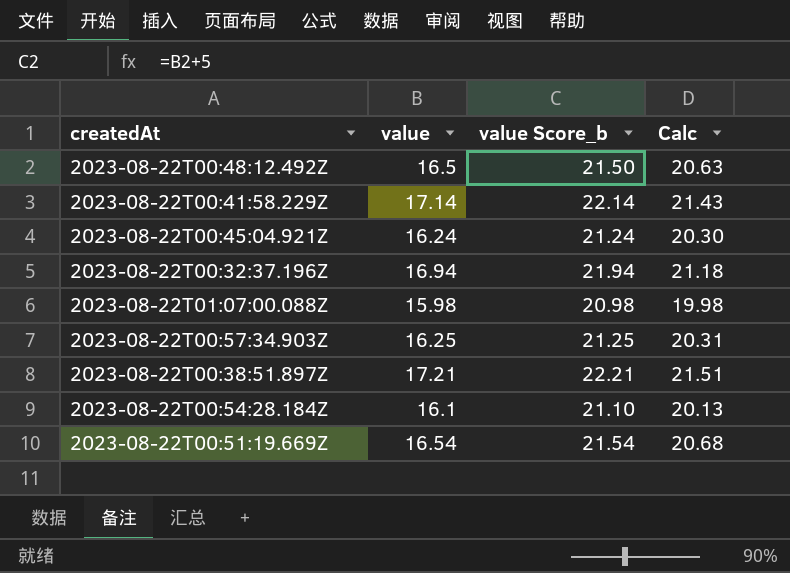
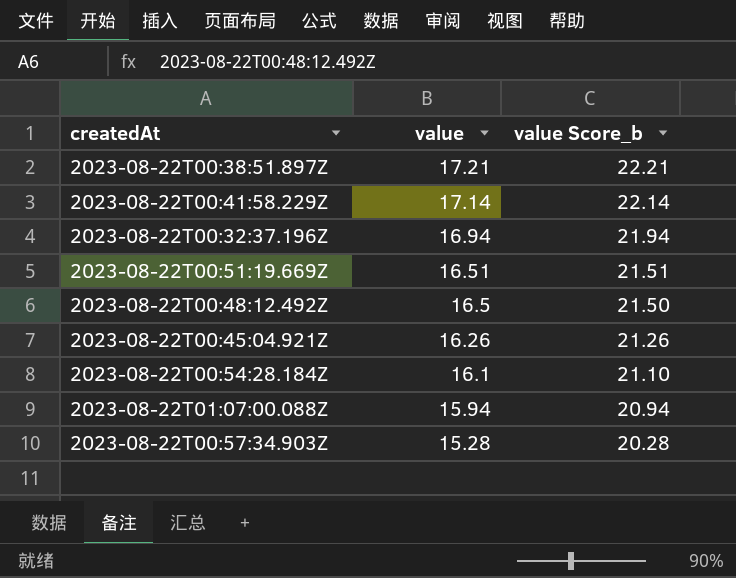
row order: none -> value descending
column Calc | formula: [value] * 1.25 -> none
2023-08-22T00:51:19.669Z | value: 16.54 -> 16.51
2023-08-22T00:51:19.669Z | value Score_b: 21.54 -> 21.51
2023-08-22T00:45:04.921Z | value: 16.24 -> 16.26
2023-08-22T00:45:04.921Z | value Score_b: 21.24 -> 21.26
2023-08-22T01:07:00.088Z | value: 15.98 -> 15.94
2023-08-22T01:07:00.088Z | value Score_b: 20.98 -> 20.94
2023-08-22T00:57:34.903Z | value: 16.25 -> 15.28
2023-08-22T00:57:34.903Z | value Score_b: 21.25 -> 20.28

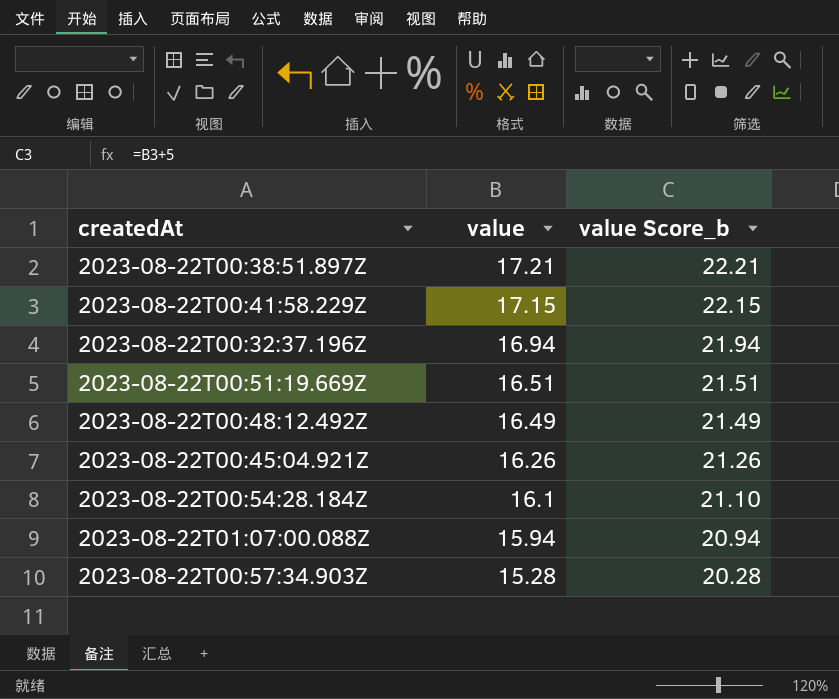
2023-08-22T00:41:58.229Z | value: 17.14 -> 17.15
2023-08-22T00:41:58.229Z | value Score_b: 22.14 -> 22.15
2023-08-22T00:48:12.492Z | value: 16.5 -> 16.49
2023-08-22T00:48:12.492Z | value Score_b: 21.50 -> 21.49

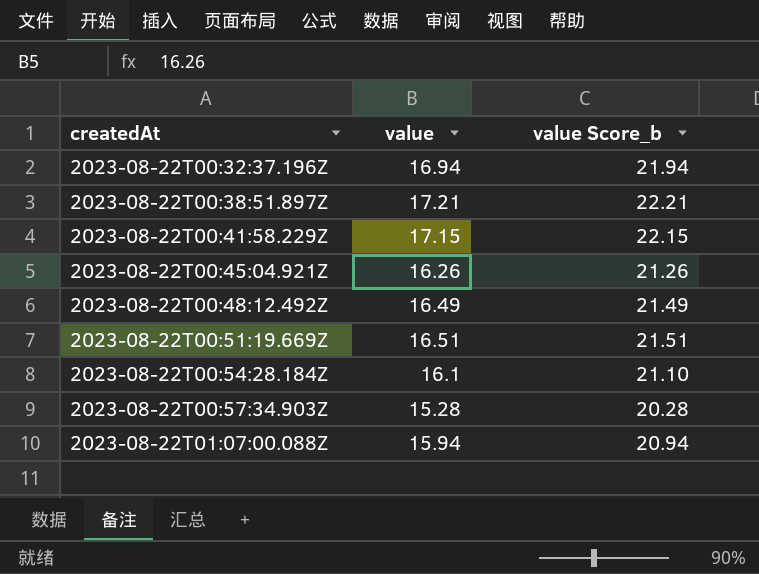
row order: value descending -> createdAt ascending

